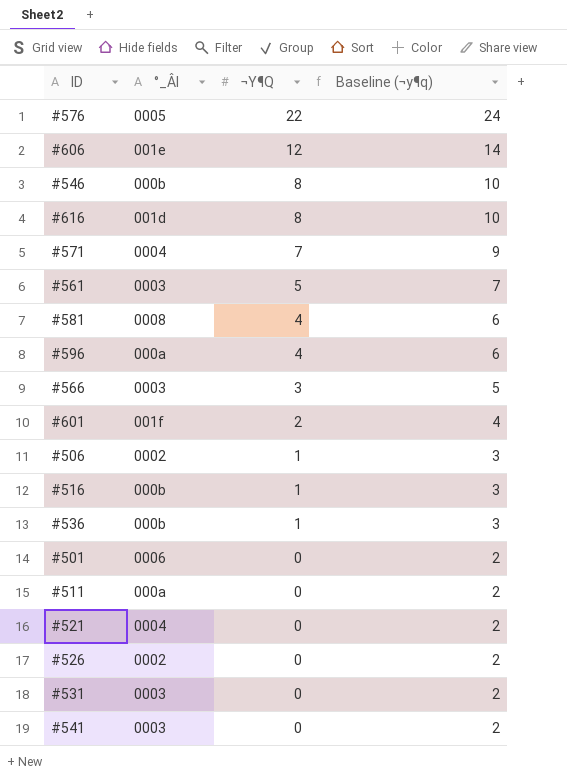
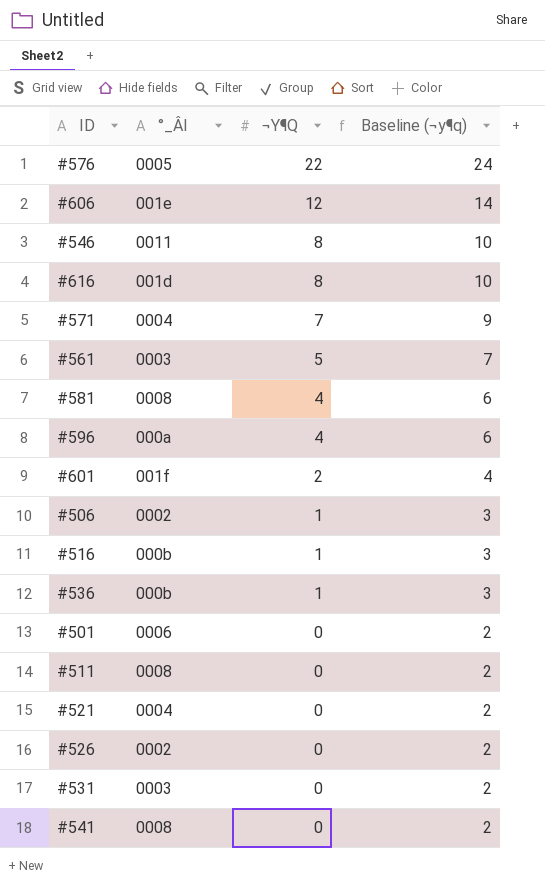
row #566: 0003 | 3 | 5 -> none
#546 | °_ÂI: 000b -> 0011
#511 | °_ÂI: 000a -> 0008
#541 | °_ÂI: 0003 -> 0008

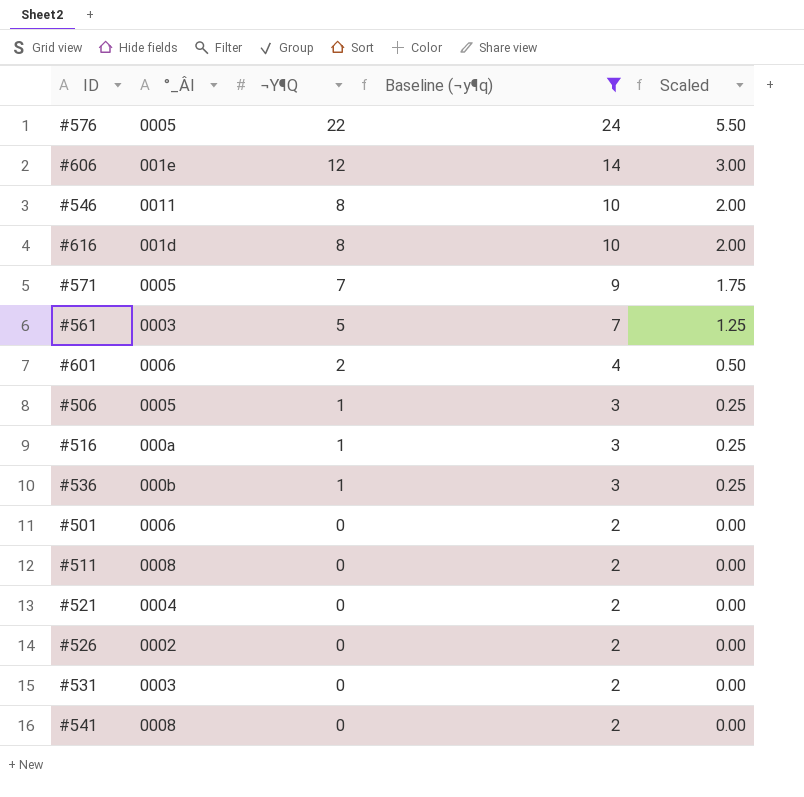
filter: none -> Baseline (¬y¶q) != 6
column Scaled | formula: none -> [¬Y¶Q] * 0.25
#571 | °_ÂI: 0004 -> 0005
#601 | °_ÂI: 001f -> 0006
#506 | °_ÂI: 0002 -> 0005
#516 | °_ÂI: 000b -> 000a

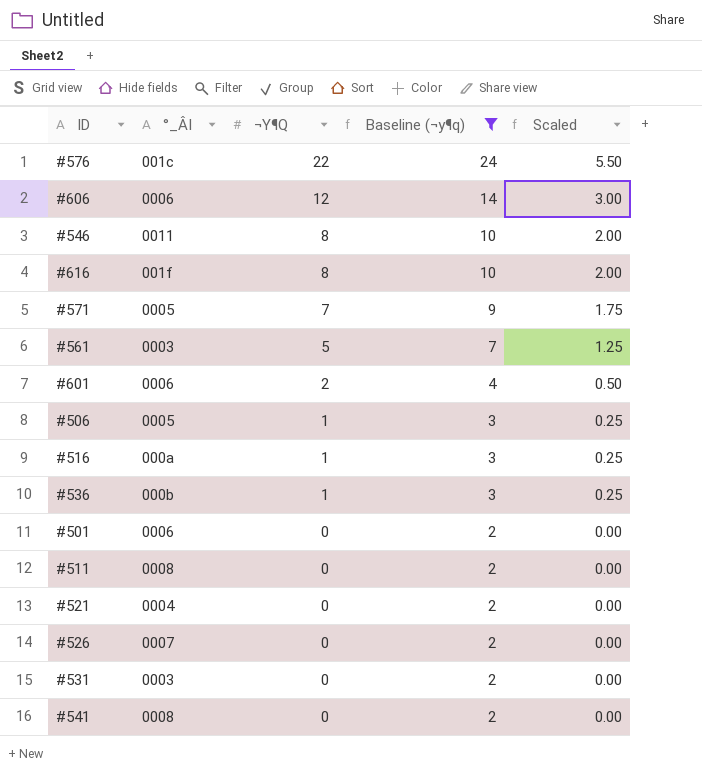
#576 | °_ÂI: 0005 -> 001c
#606 | °_ÂI: 001e -> 0006
#616 | °_ÂI: 001d -> 001f
#526 | °_ÂI: 0002 -> 0007

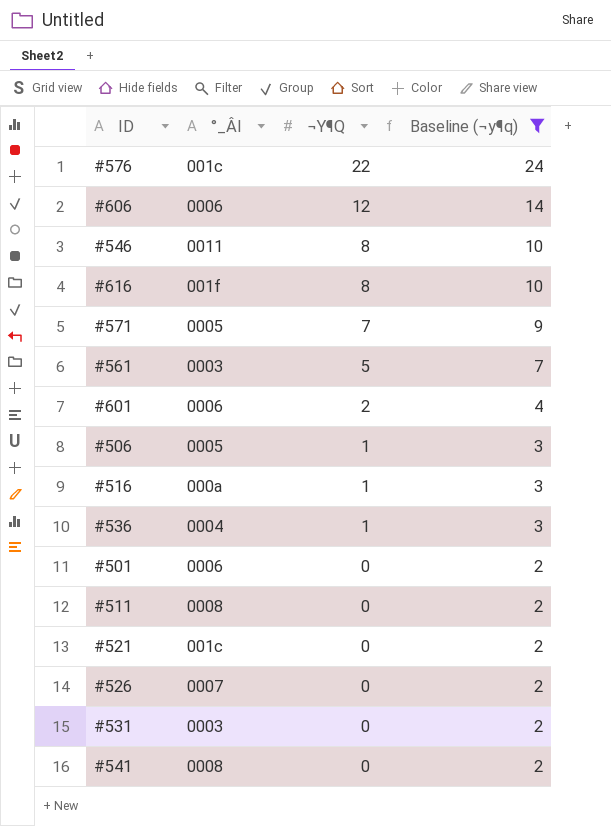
column Scaled | formula: [¬Y¶Q] * 0.25 -> none
#536 | °_ÂI: 000b -> 0004
#521 | °_ÂI: 0004 -> 001c

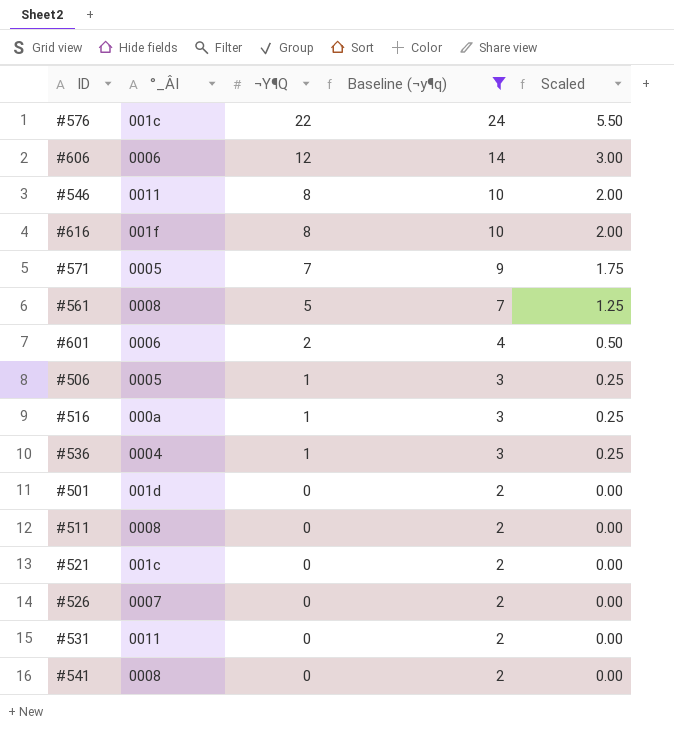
column Scaled | formula: none -> [¬Y¶Q] * 0.25
#561 | °_ÂI: 0003 -> 0008
#501 | °_ÂI: 0006 -> 001d
#531 | °_ÂI: 0003 -> 0011

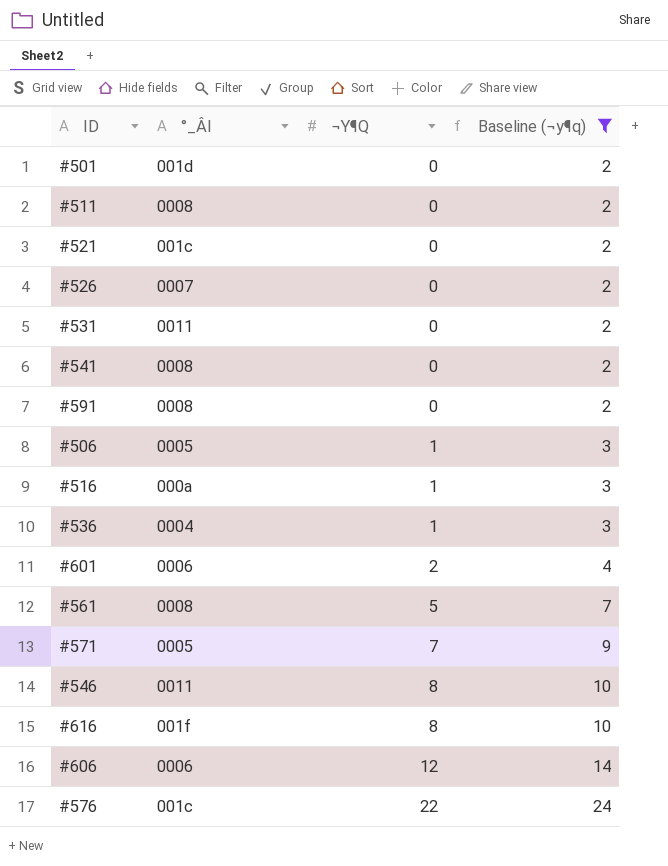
row order: ¬Y¶Q descending -> ¬Y¶Q ascending
column Scaled | formula: [¬Y¶Q] * 0.25 -> none
row #591: none -> 0008 | 0 | 2

